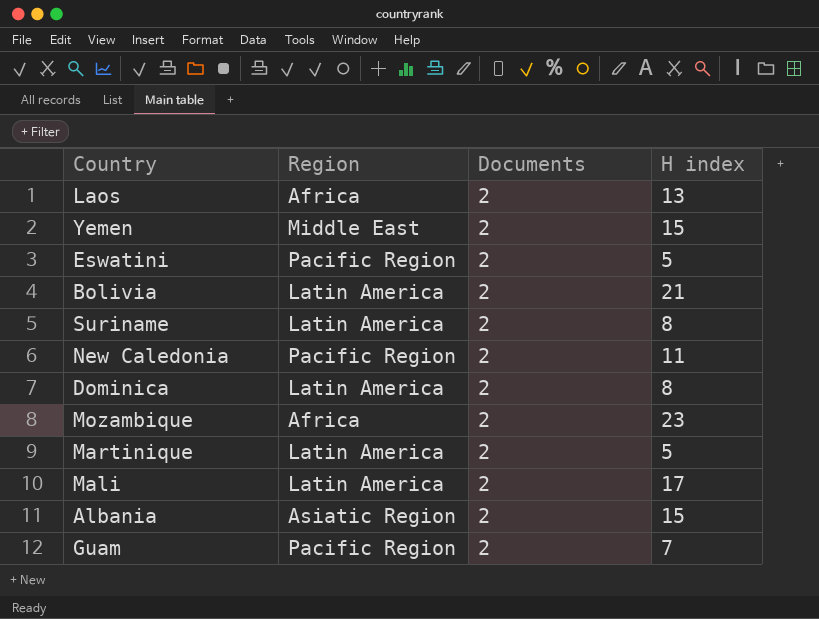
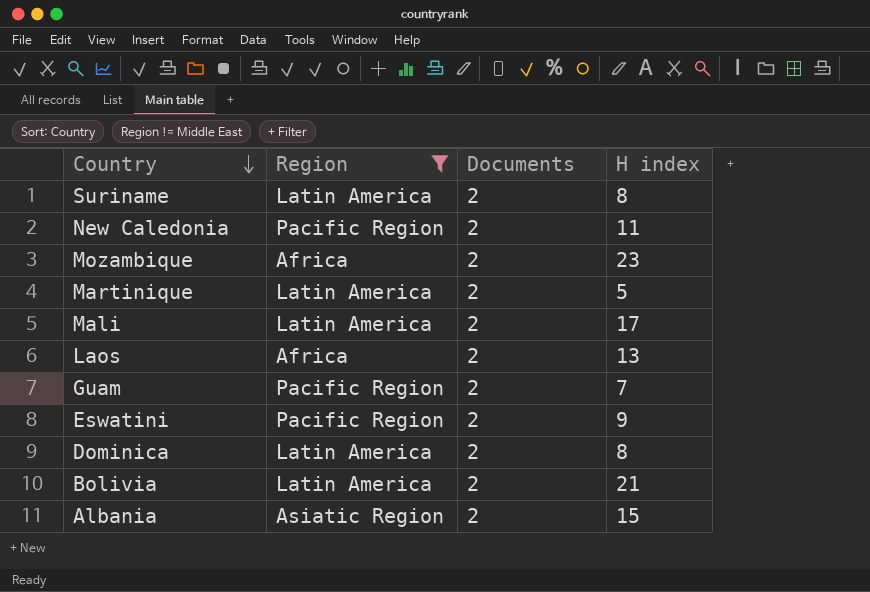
filter: none -> Region != Middle East
row order: none -> Country descending
Eswatini | H index: 5 -> 9

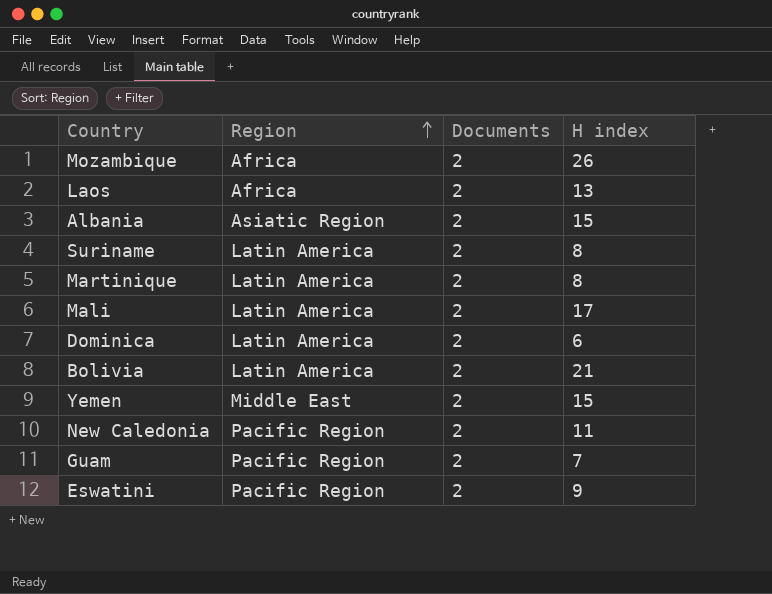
filter: Region != Middle East -> none
row order: Country descending -> Region ascending
Mozambique | H index: 23 -> 26
Martinique | H index: 5 -> 8
Dominica | H index: 8 -> 6

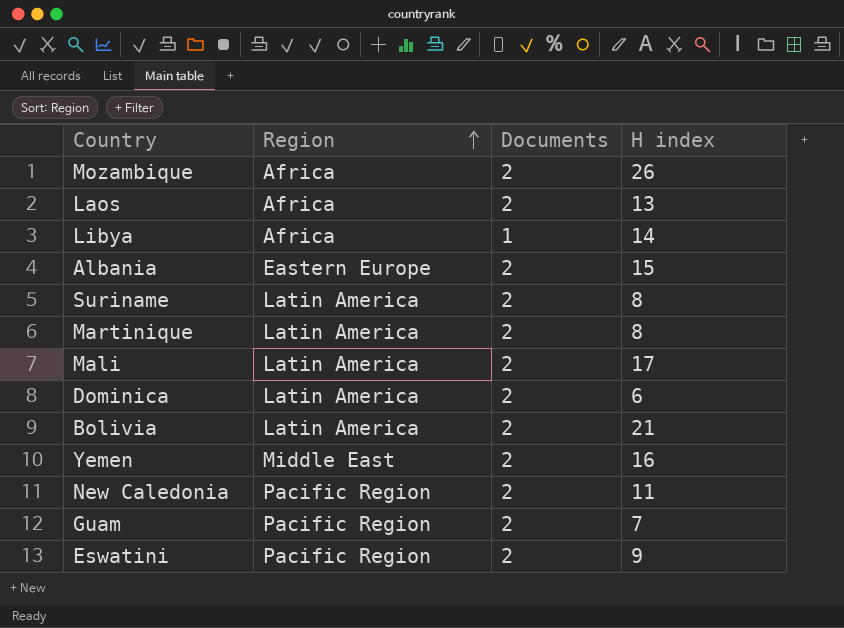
row Libya: none -> Africa | 1 | 14
Albania | Region: Asiatic Region -> Eastern Europe
Yemen | H index: 15 -> 16

